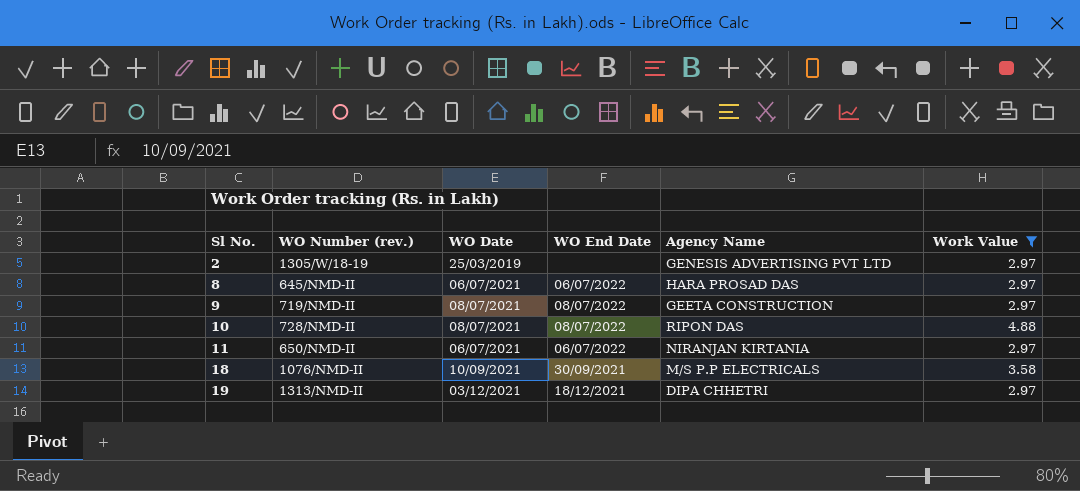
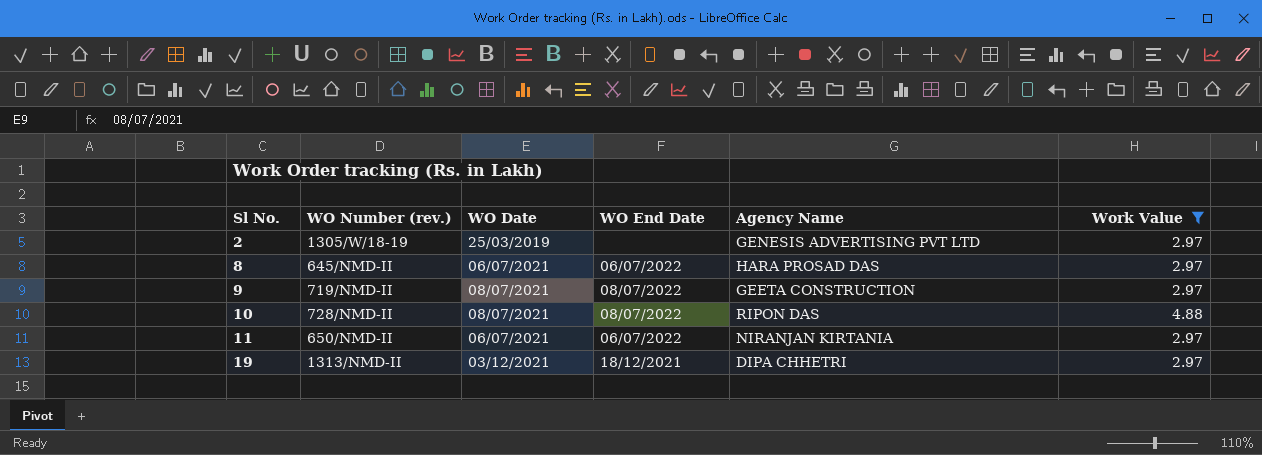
row 18: 1076/NMD-II | 10/09/2021 | 30/09/2021 | M/S P.P ELECTRICALS | 3.58 -> none

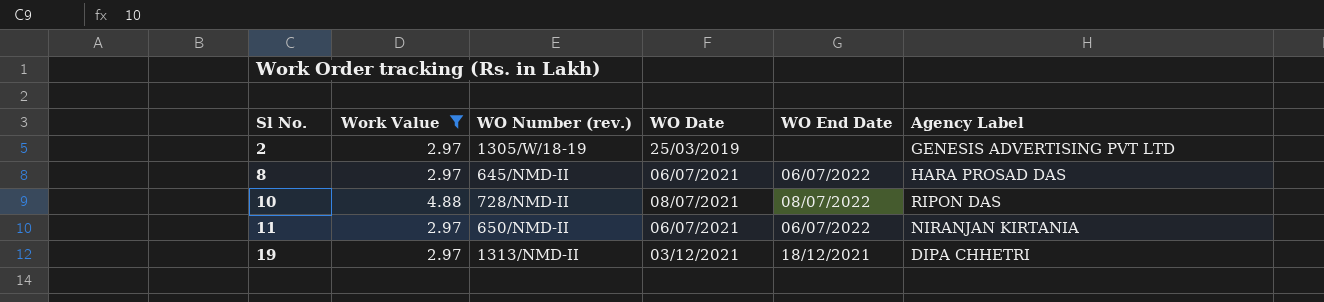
column Work Value | position: 6 -> 2
column name: Agency Name -> Agency Label
row 9: 719/NMD-II | 08/07/2021 | 08/07/2022 | GEETA CONSTRUCTION | 2.97 -> none

